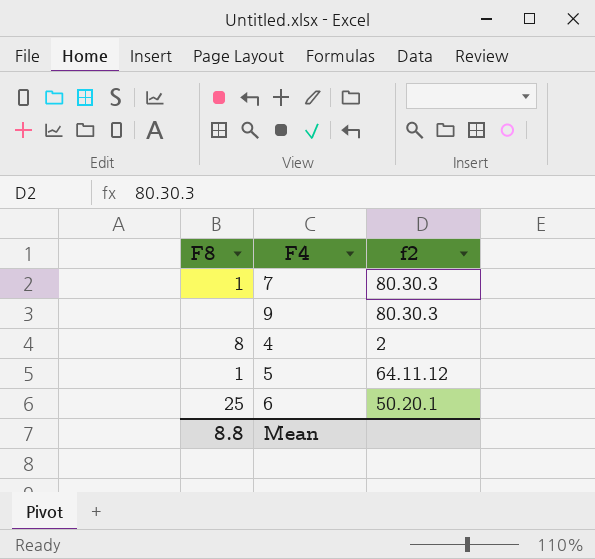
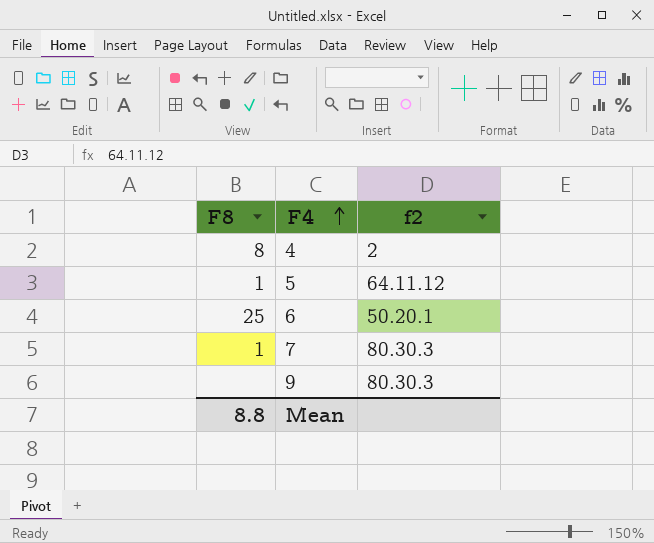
row order: none -> F4 ascending

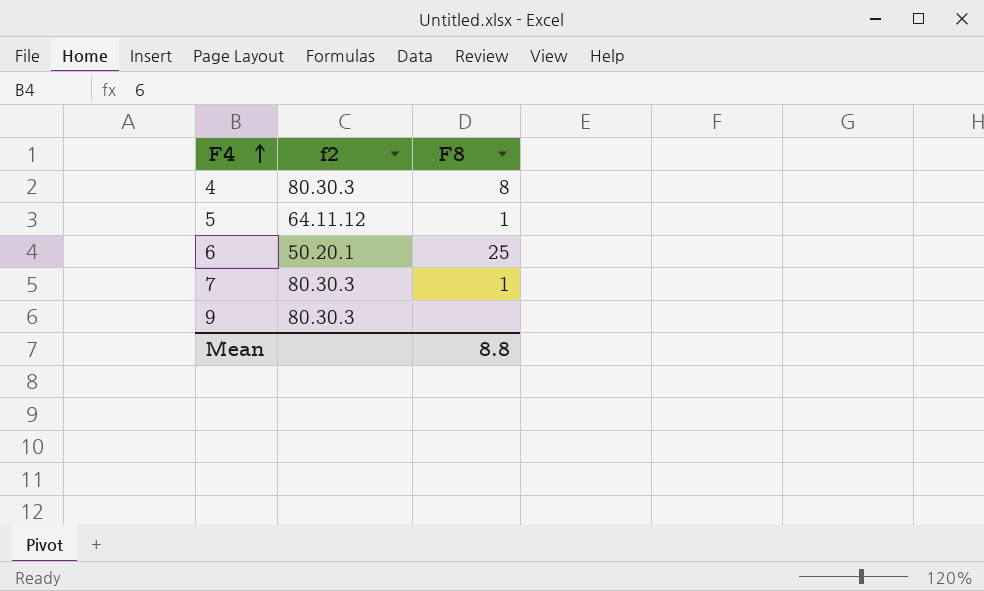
column F8 | position: 1 -> 3
4 | f2: 2 -> 80.30.3

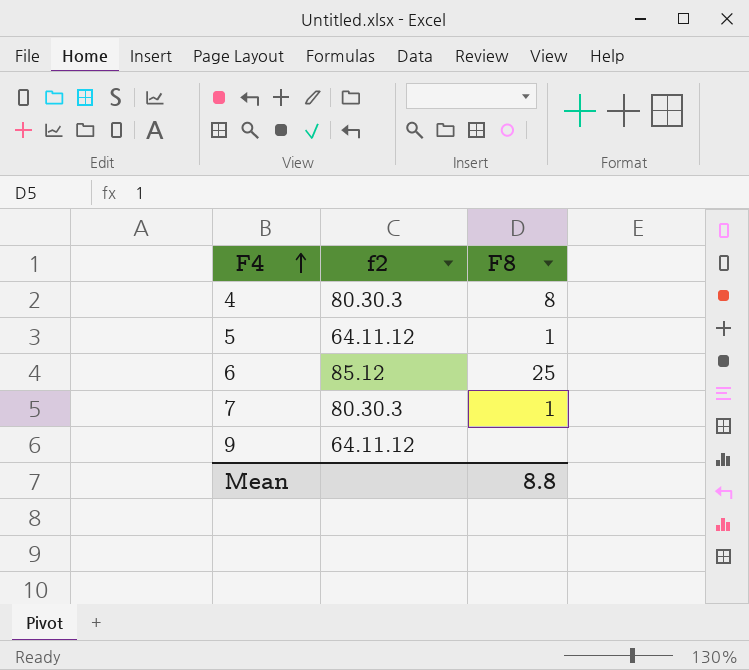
6 | f2: 50.20.1 -> 85.12
9 | f2: 80.30.3 -> 64.11.12

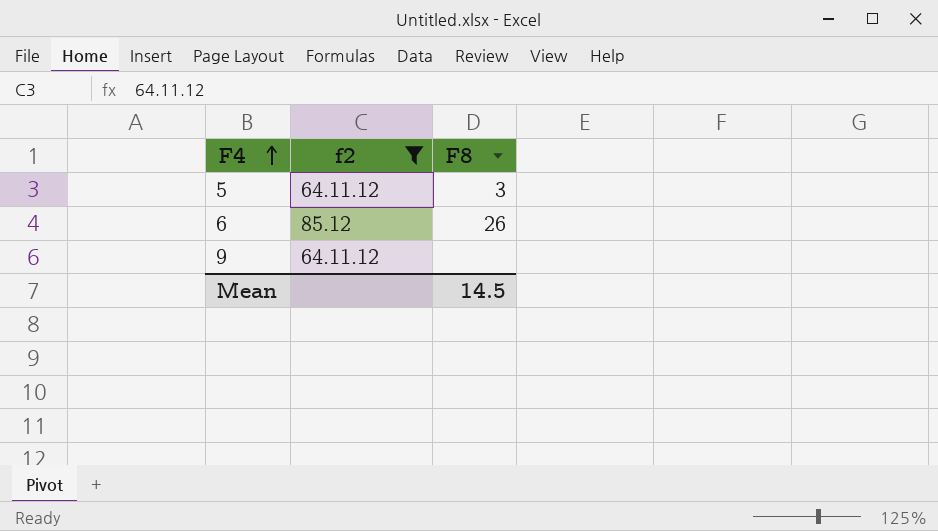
filter: none -> f2 != 80.30.3
5 | F8: 1 -> 3
6 | F8: 25 -> 26
Mean | F8: 8.8 -> 14.5

